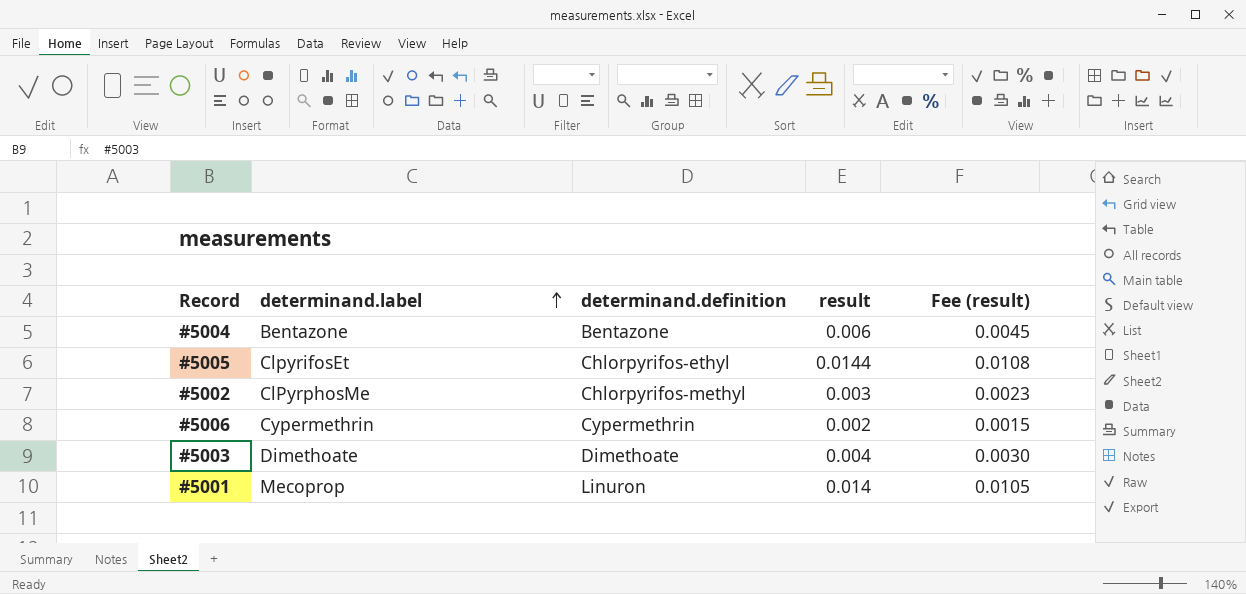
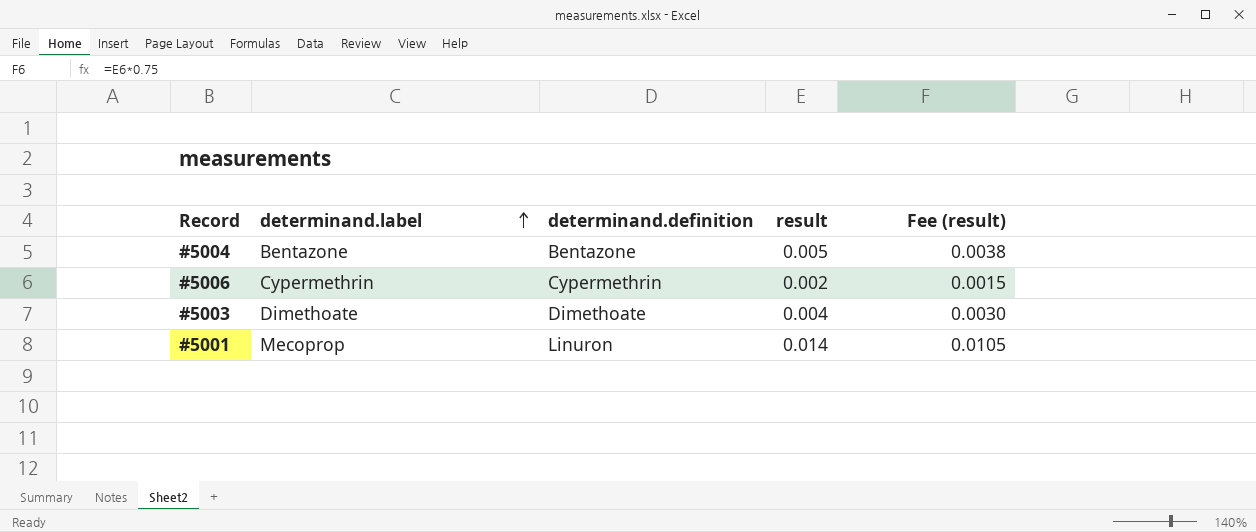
row #5005: ClpyrifosEt | Chlorpyrifos-ethyl | 0.0144 | 0.0108 -> none
row #5002: ClPyrphosMe | Chlorpyrifos-methyl | 0.003 | 0.0023 -> none
#5004 | result: 0.006 -> 0.005
#5004 | Fee (result): 0.0045 -> 0.0038

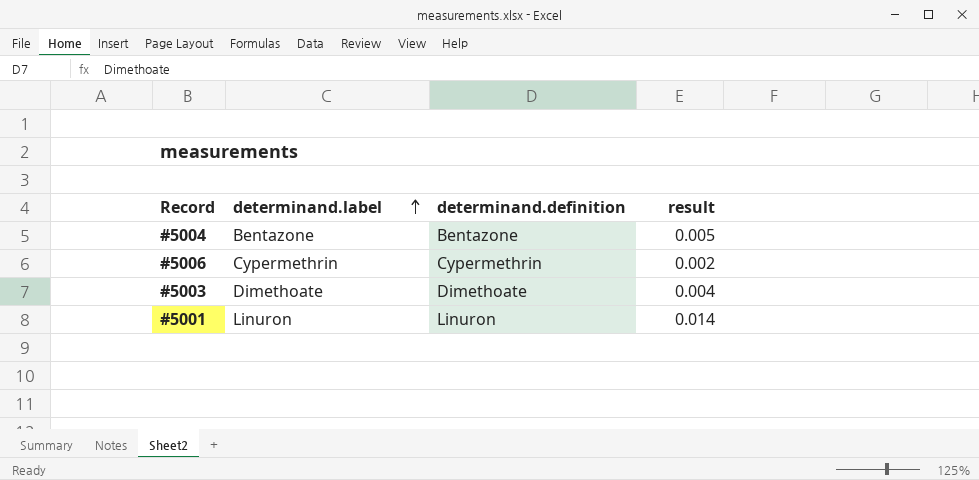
column Fee (result) | formula: [result] * 0.75 -> none
#5001 | determinand.label: Mecoprop -> Linuron

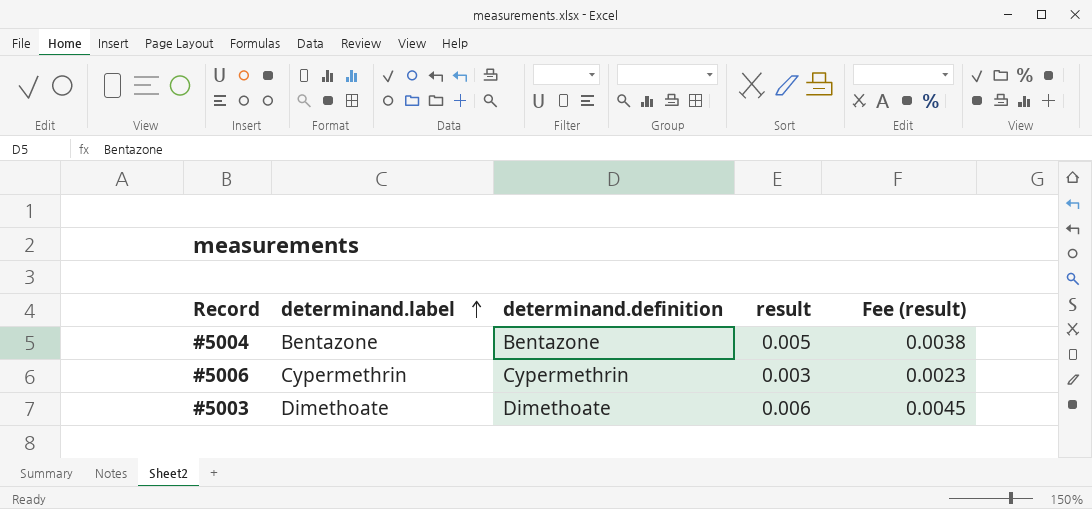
column Fee (result) | formula: none -> [result] * 0.75
row #5001: Linuron | Linuron | 0.014 -> none
#5006 | result: 0.002 -> 0.003
#5003 | result: 0.004 -> 0.006

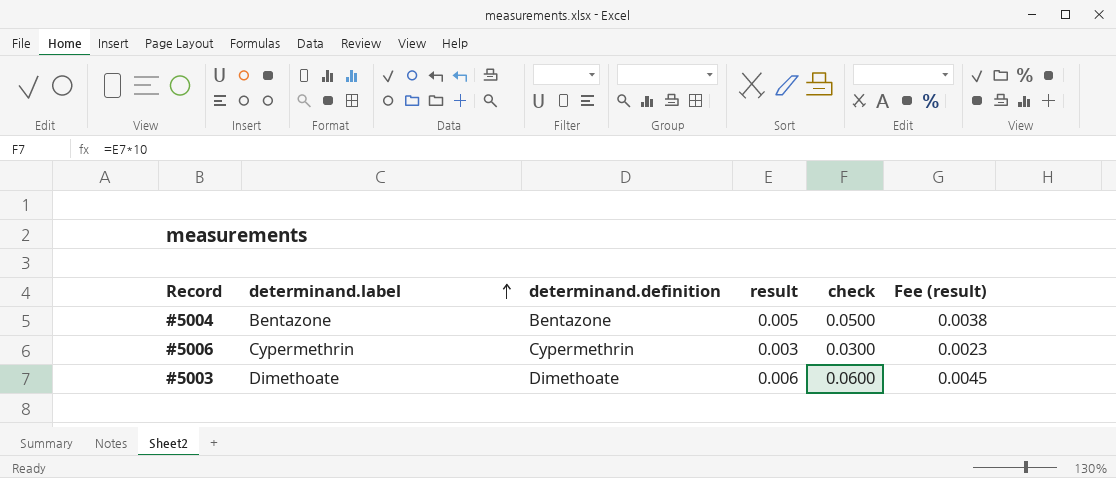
column check | formula: none -> [result] * 10

